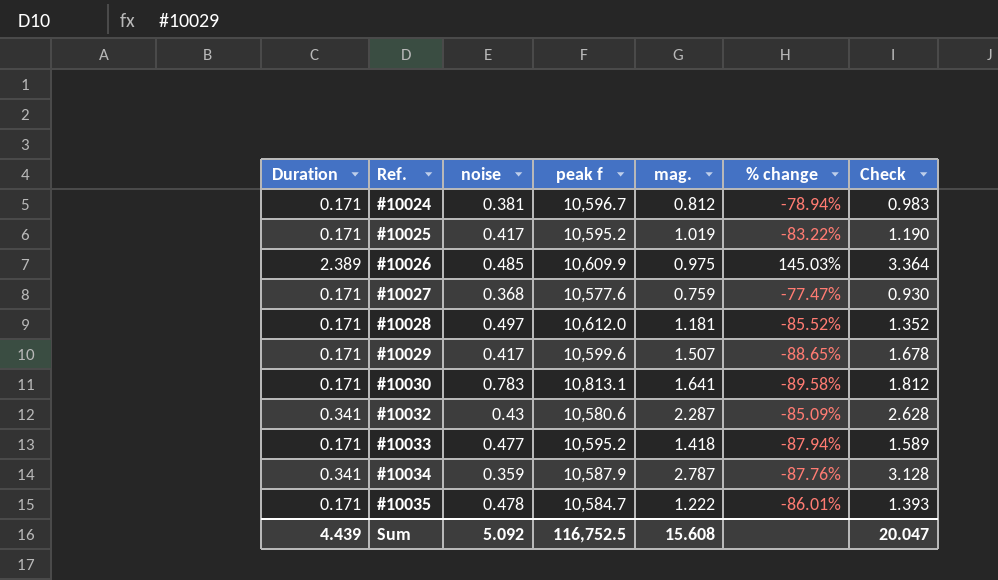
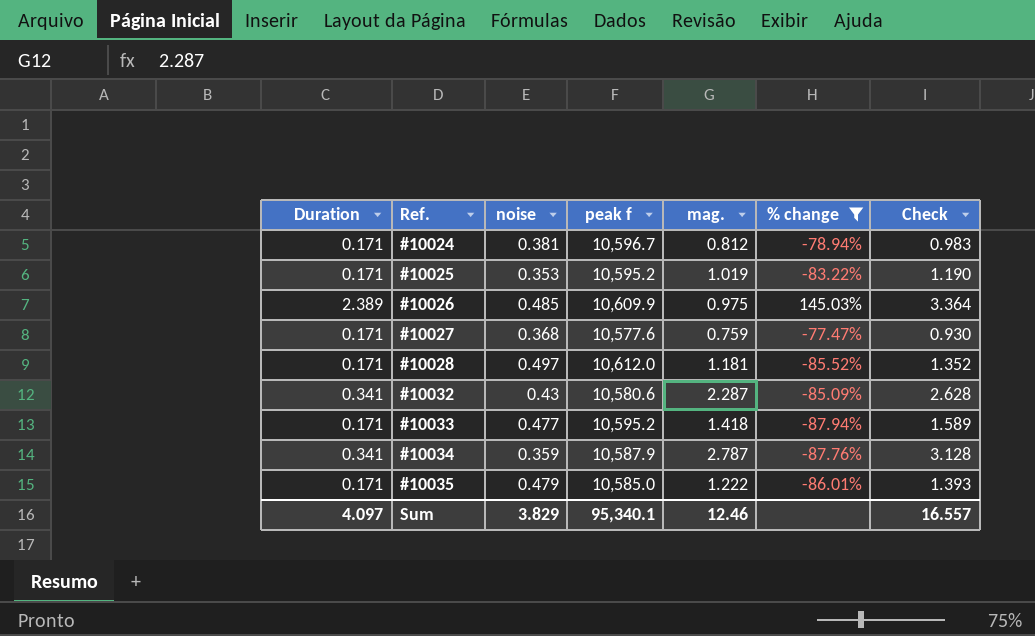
filter: none -> % change >= -87.94%
#10025 | noise: 0.417 -> 0.353
#10035 | noise: 0.478 -> 0.479
#10035 | peak f: 10,584.7 -> 10,585.0
Sum | Duration: 4.439 -> 4.097
Sum | noise: 5.092 -> 3.829
Sum | peak f: 116,752.5 -> 95,340.1
Sum | mag.: 15.608 -> 12.46
Sum | Check: 20.047 -> 16.557

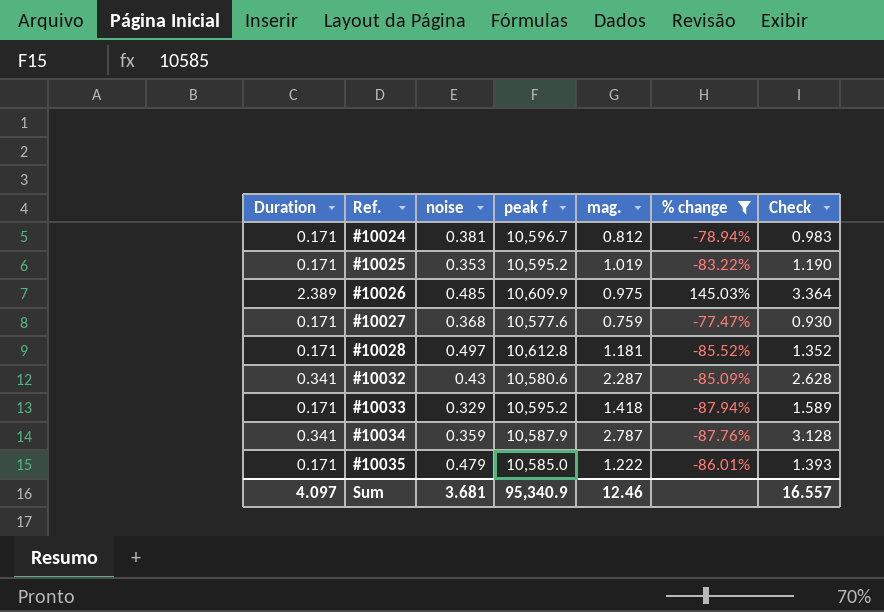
#10028 | peak f: 10,612.0 -> 10,612.8
#10033 | noise: 0.477 -> 0.329
Sum | noise: 3.829 -> 3.681
Sum | peak f: 95,340.1 -> 95,340.9

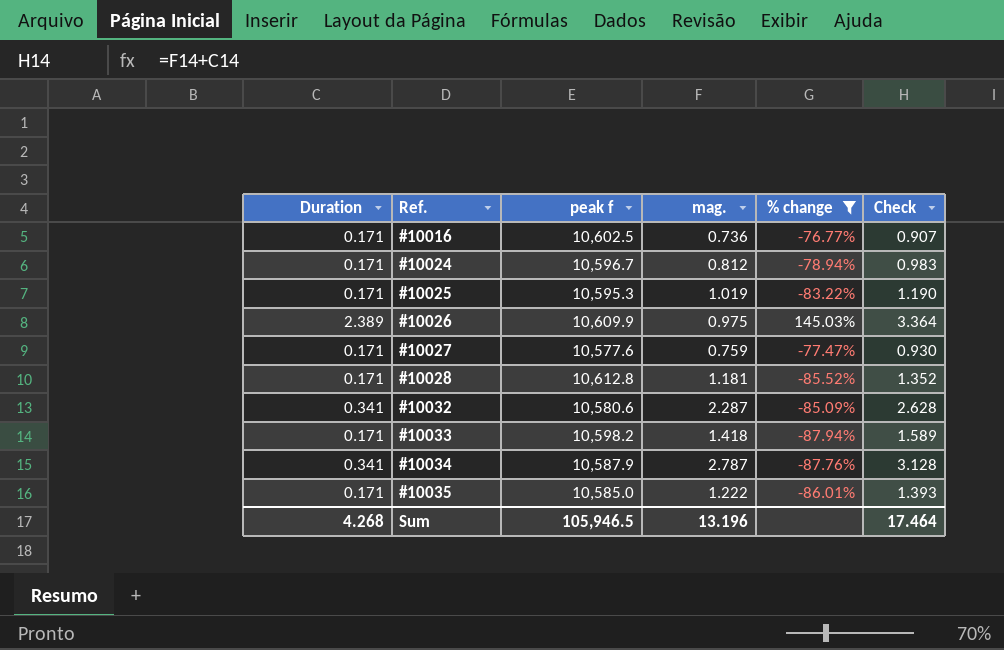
column noise | position: 3 -> none
row #10016: none -> 0.171 | 10,602.5 | 0.736 | -76.77% | 0.907
#10025 | peak f: 10,595.2 -> 10,595.3
#10033 | peak f: 10,595.2 -> 10,598.2
Sum | Duration: 4.097 -> 4.268
Sum | peak f: 95,340.9 -> 105,946.5
Sum | mag.: 12.46 -> 13.196
Sum | Check: 16.557 -> 17.464

